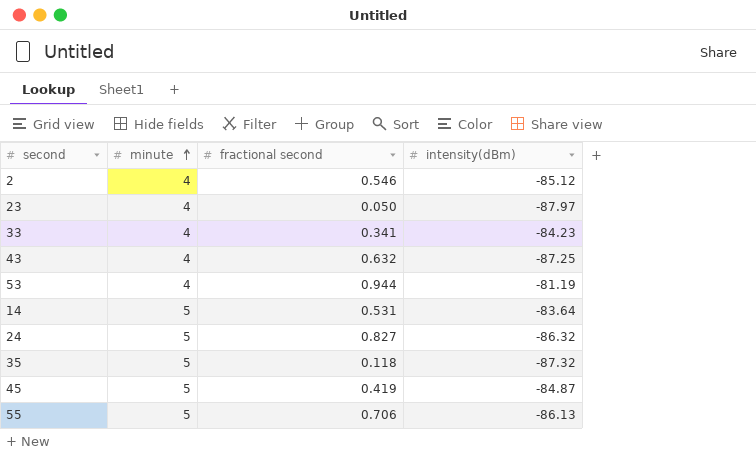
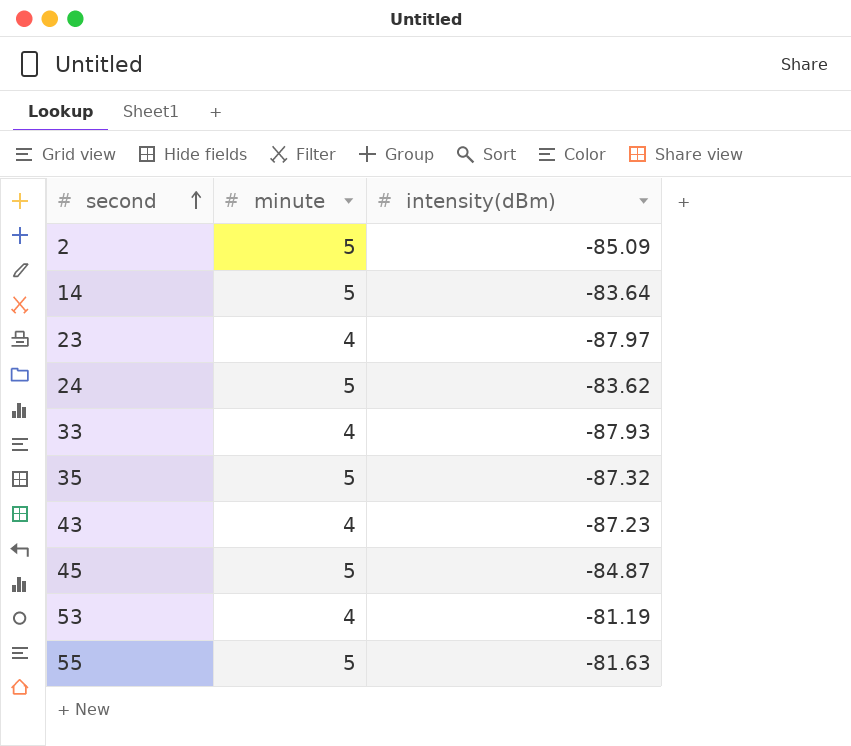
row order: minute ascending -> second ascending
column fractional second | position: 3 -> none
2 | minute: 4 -> 5
2 | intensity(dBm): -85.12 -> -85.09
24 | intensity(dBm): -86.32 -> -83.62
33 | intensity(dBm): -84.23 -> -87.93
43 | intensity(dBm): -87.25 -> -87.23
55 | intensity(dBm): -86.13 -> -81.63

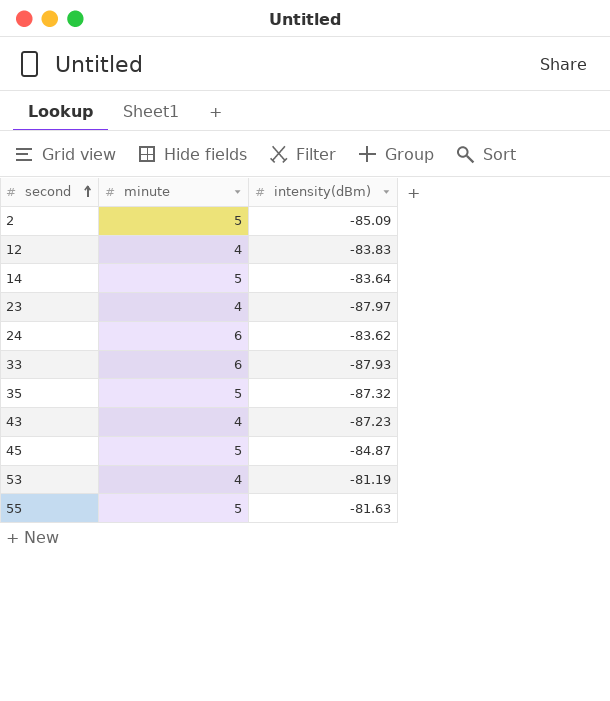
row 12: none -> 4 | -83.83
24 | minute: 5 -> 6
33 | minute: 4 -> 6

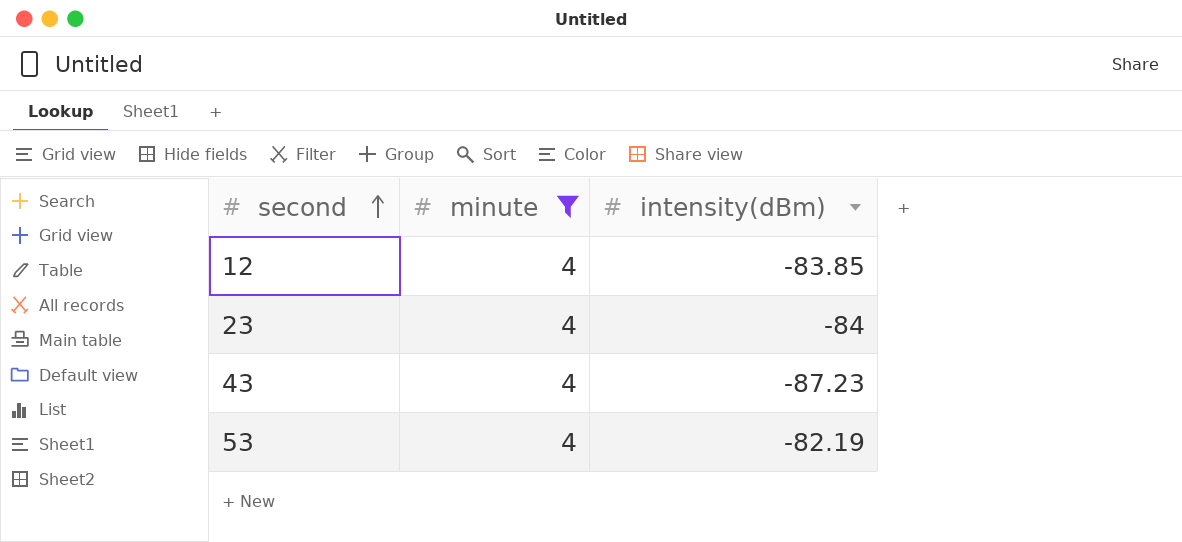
filter: none -> minute = 4
12 | intensity(dBm): -83.83 -> -83.85
23 | intensity(dBm): -87.97 -> -84
53 | intensity(dBm): -81.19 -> -82.19

